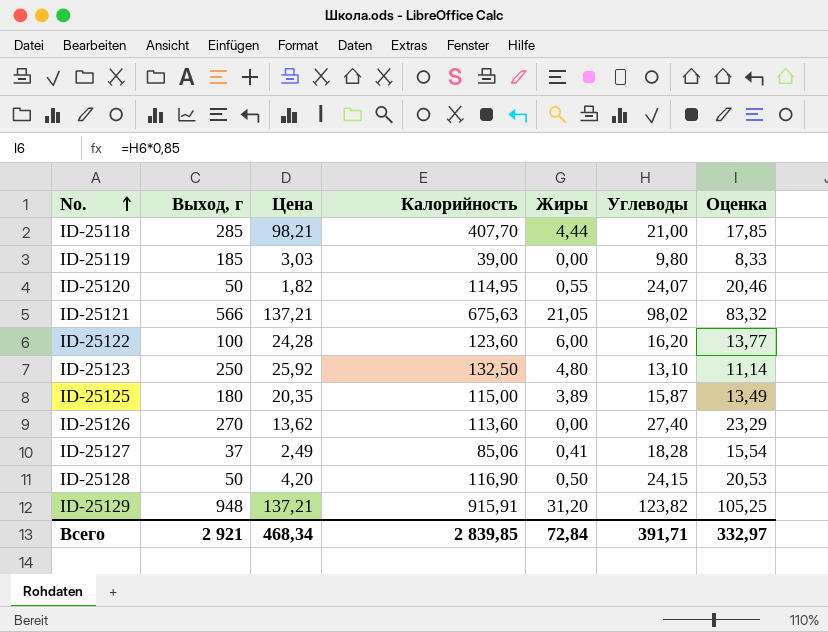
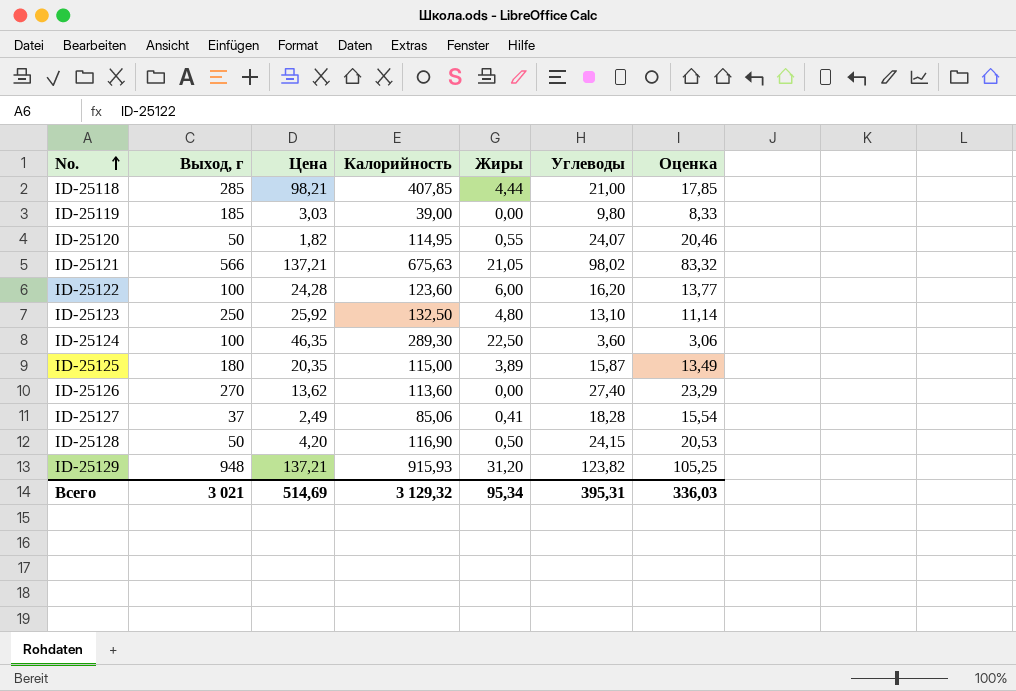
ID-25118 | Калорийность: 407,70 -> 407,85
row ID-25124: none -> 100 | 46,35 | 289,30 | 22,50 | 3,60 | 3,06
ID-25129 | Калорийность: 915,91 -> 915,93
Всего | Выход, г: 2 921 -> 3 021
Всего | Цена: 468,34 -> 514,69
Всего | Калорийность: 2 839,85 -> 3 129,32
Всего | Жиры: 72,84 -> 95,34
Всего | Углеводы: 391,71 -> 395,31
Всего | Оценка: 332,97 -> 336,03

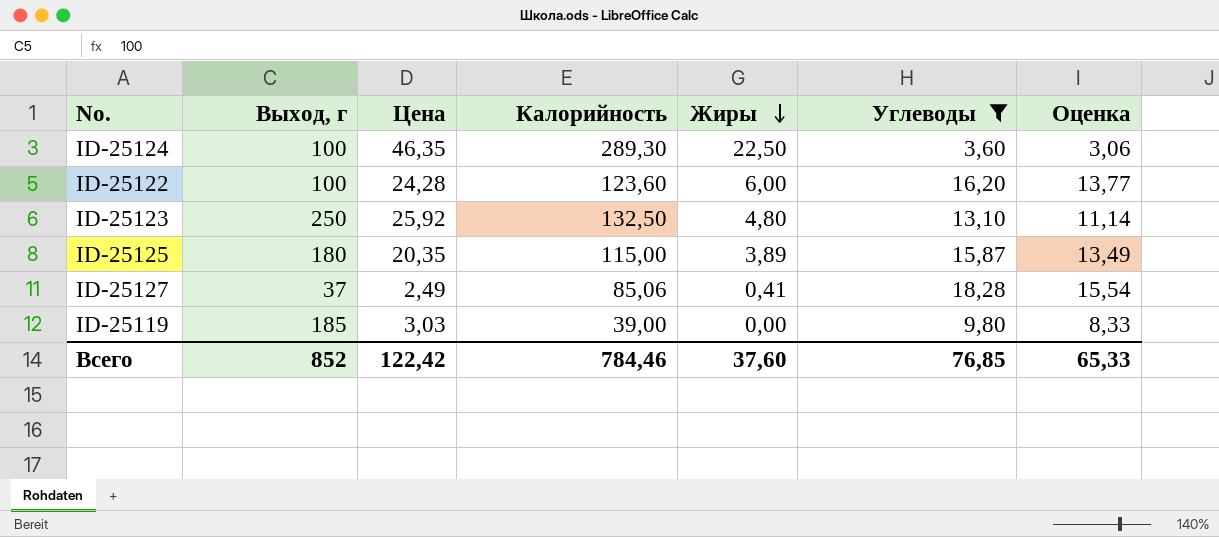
filter: none -> Углеводы <= 18,28
row order: No. ascending -> Жиры descending
Всего | Выход, г: 3 021 -> 852
Всего | Цена: 514,69 -> 122,42
Всего | Калорийность: 3 129,32 -> 784,46
Всего | Жиры: 95,34 -> 37,60
Всего | Углеводы: 395,31 -> 76,85
Всего | Оценка: 336,03 -> 65,33

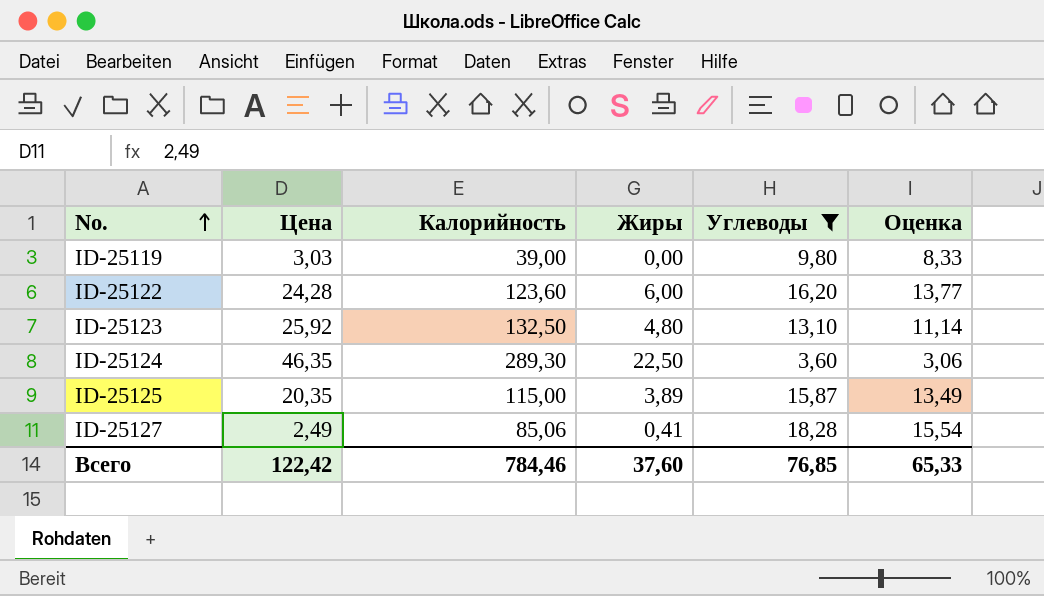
row order: Жиры descending -> No. ascending
column Выход, г | position: 2 -> none

